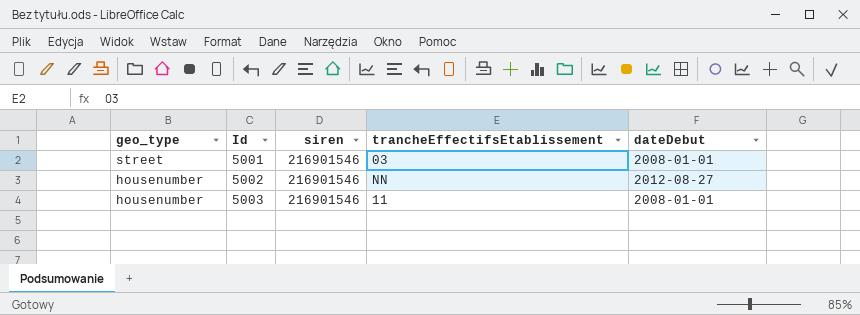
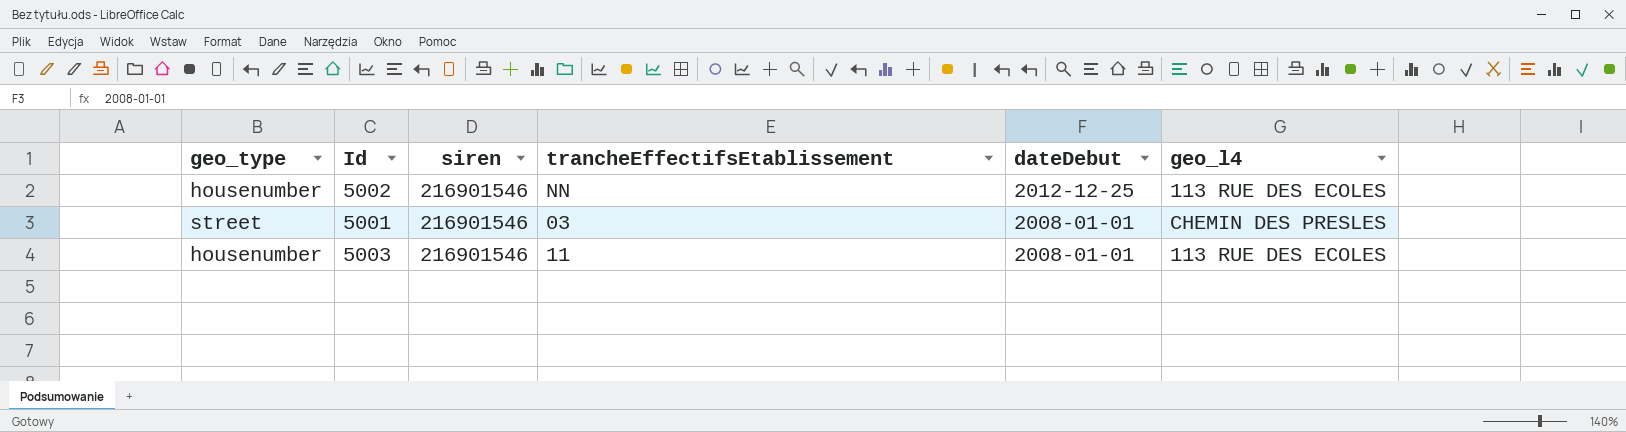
row order: geo_type descending -> dateDebut descending
column geo_l4 | position: none -> 6
5002 | dateDebut: 2012-08-27 -> 2012-12-25

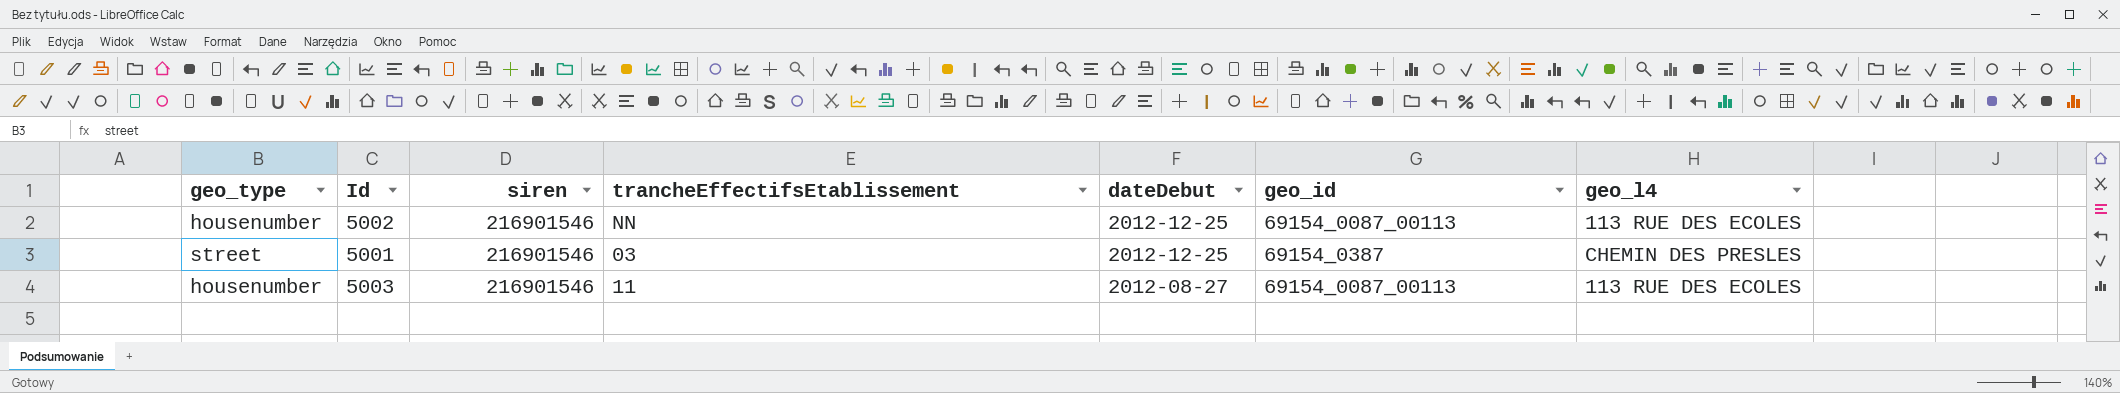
column geo_id | position: none -> 6
5001 | dateDebut: 2008-01-01 -> 2012-12-25
5003 | dateDebut: 2008-01-01 -> 2012-08-27

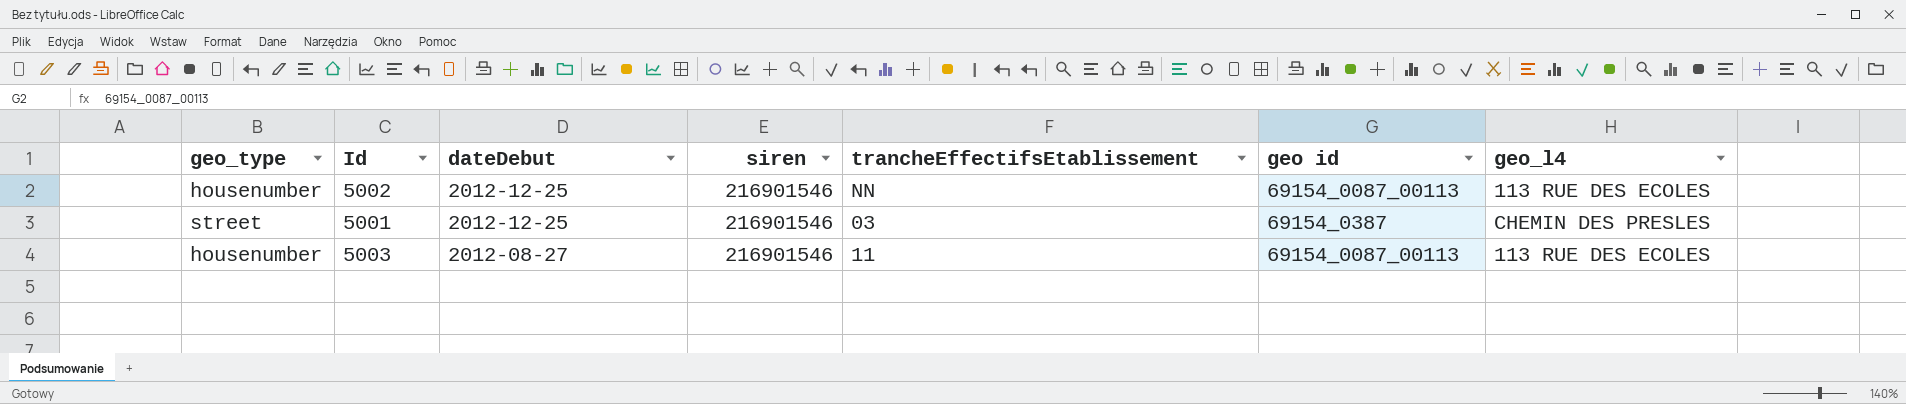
column dateDebut | position: 5 -> 3
column name: geo_id -> geo id

